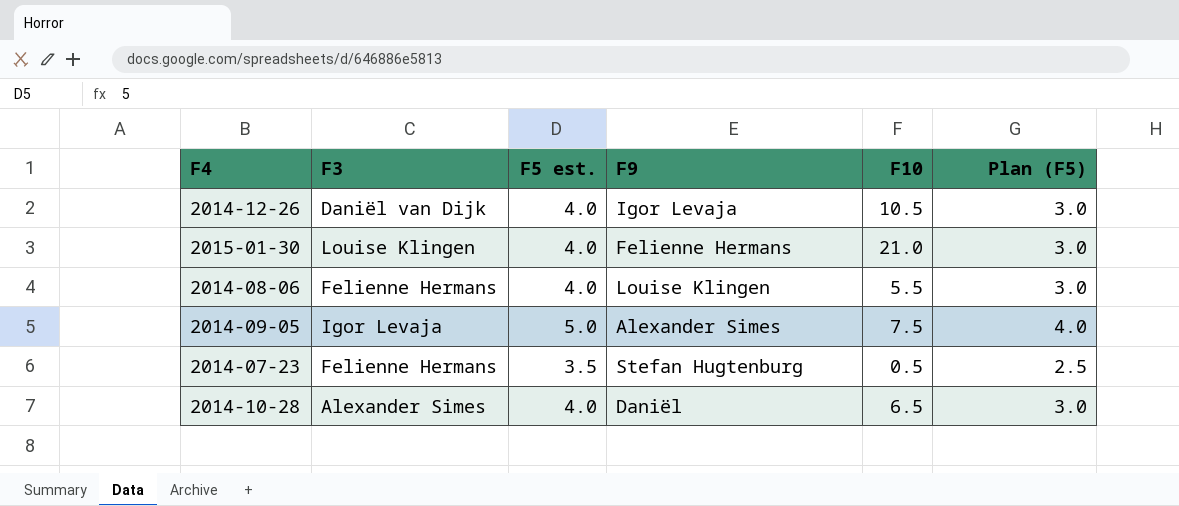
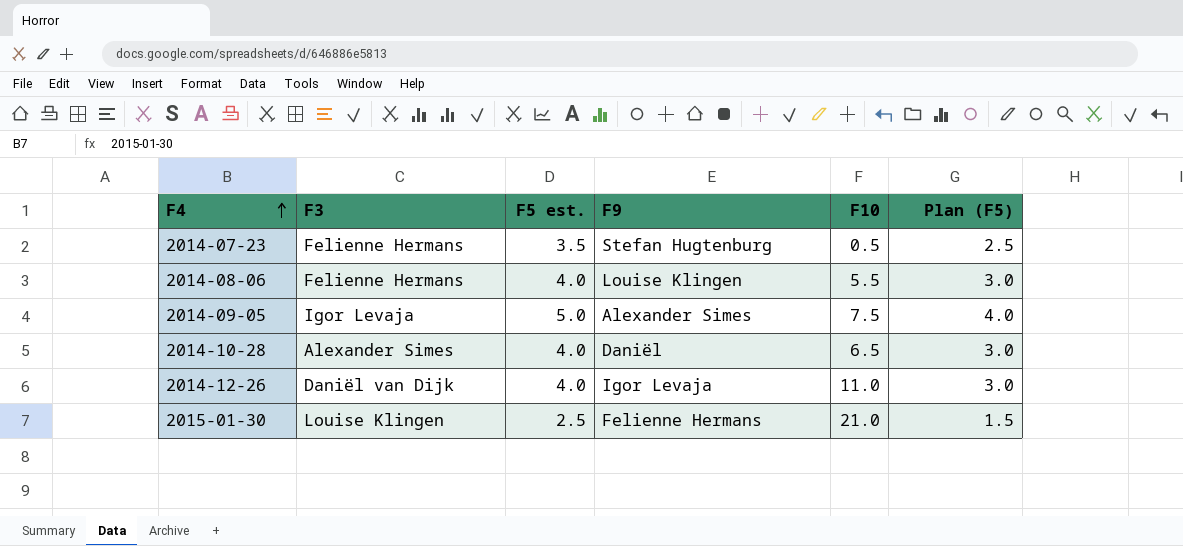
row order: none -> F4 ascending
2014-12-26 | F10: 10.5 -> 11.0
2015-01-30 | F5 est.: 4.0 -> 2.5
2015-01-30 | Plan (F5): 3.0 -> 1.5

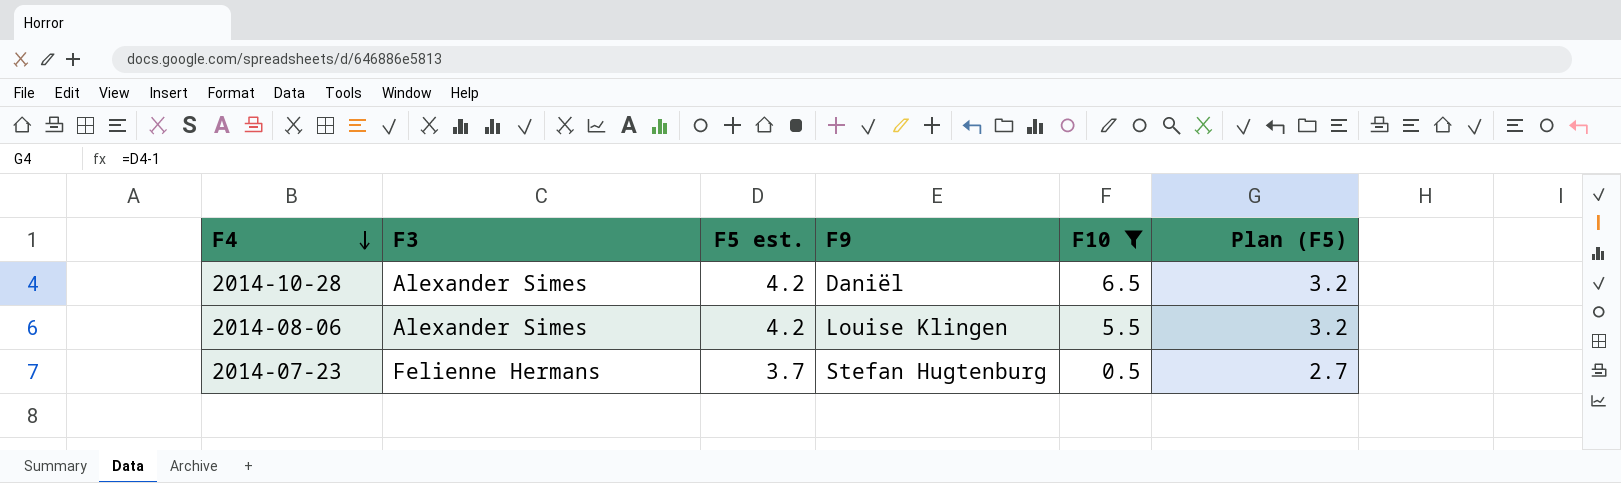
filter: none -> F10 <= 6.5
row order: F4 ascending -> F4 descending
2014-10-28 | F5 est.: 4.0 -> 4.2
2014-10-28 | Plan (F5): 3.0 -> 3.2
2014-08-06 | F3: Felienne Hermans -> Alexander Simes
2014-08-06 | F5 est.: 4.0 -> 4.2
2014-08-06 | Plan (F5): 3.0 -> 3.2
2014-07-23 | F5 est.: 3.5 -> 3.7
2014-07-23 | Plan (F5): 2.5 -> 2.7

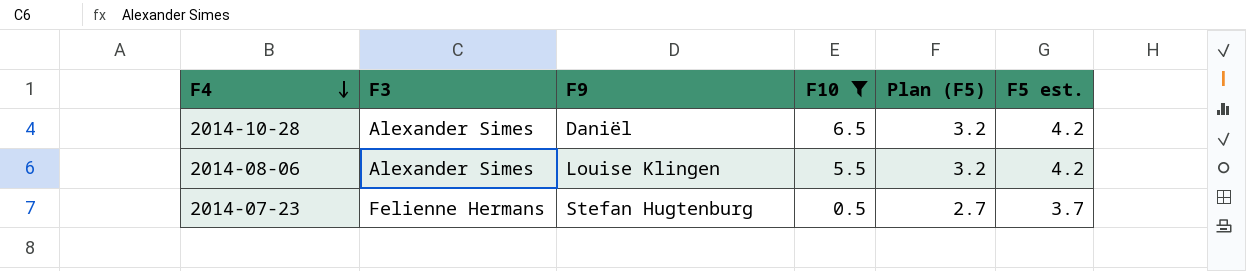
column F5 est. | position: 3 -> 6

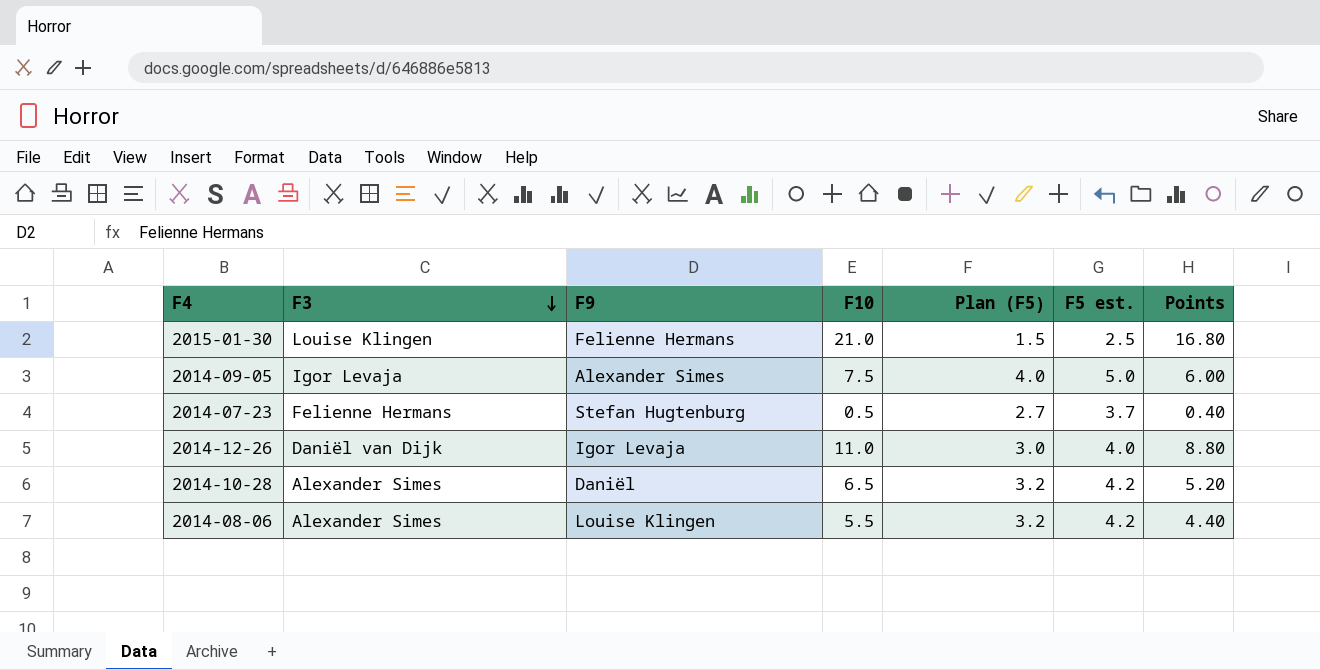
filter: F10 <= 6.5 -> none
row order: F4 descending -> F3 descending
column Points | formula: none -> [F10] * 0.8

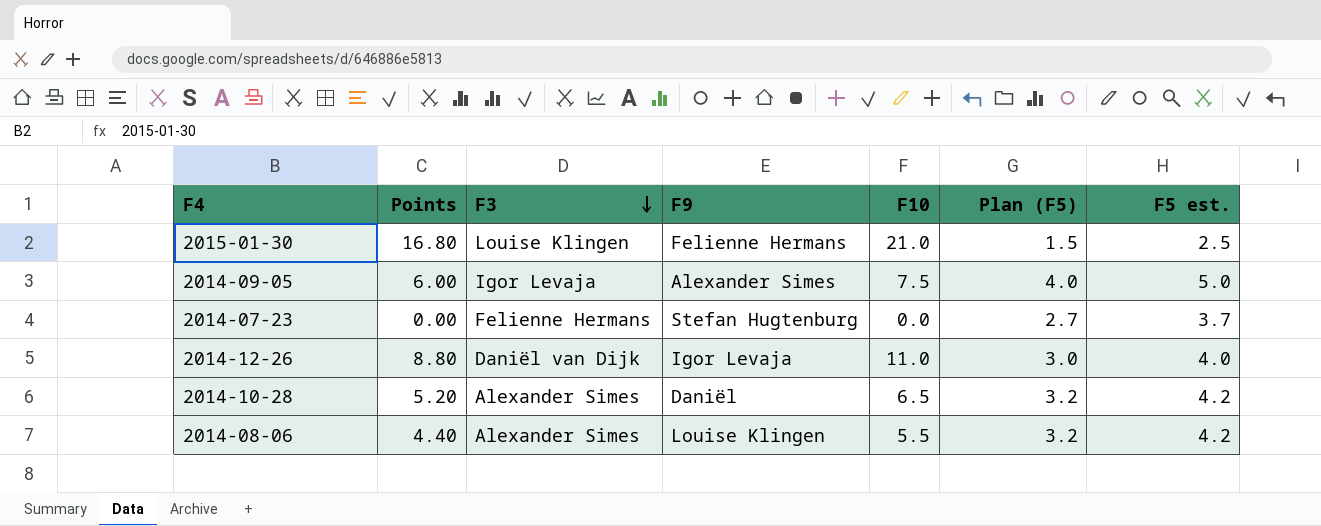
column Points | position: 7 -> 2
2014-07-23 | Points: 0.40 -> 0.00
2014-07-23 | F10: 0.5 -> 0.0

